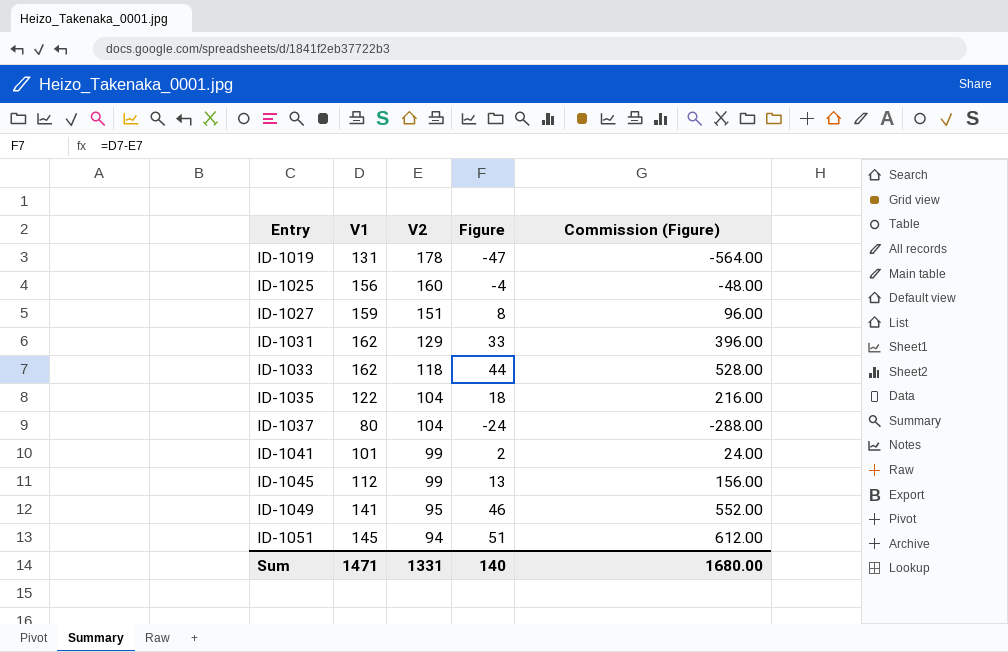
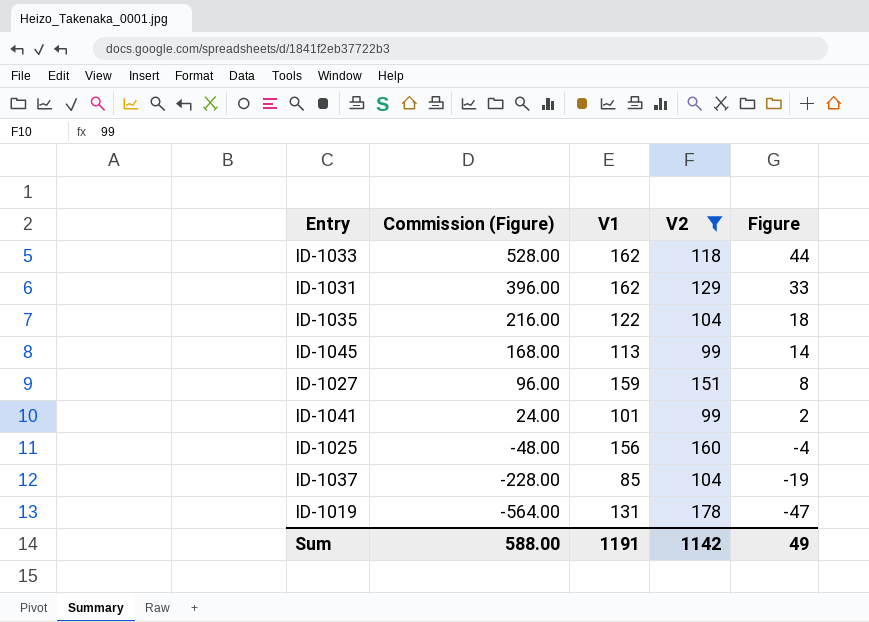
filter: none -> V2 >= 99
row order: Entry ascending -> Commission (Figure) descending
column Commission (Figure) | position: 5 -> 2
ID-1045 | Commission (Figure): 156.00 -> 168.00
ID-1045 | V1: 112 -> 113
ID-1045 | Figure: 13 -> 14
ID-1037 | Commission (Figure): -288.00 -> -228.00
ID-1037 | V1: 80 -> 85
ID-1037 | Figure: -24 -> -19
Sum | Commission (Figure): 1680.00 -> 588.00
Sum | V1: 1471 -> 1191
Sum | V2: 1331 -> 1142
Sum | Figure: 140 -> 49

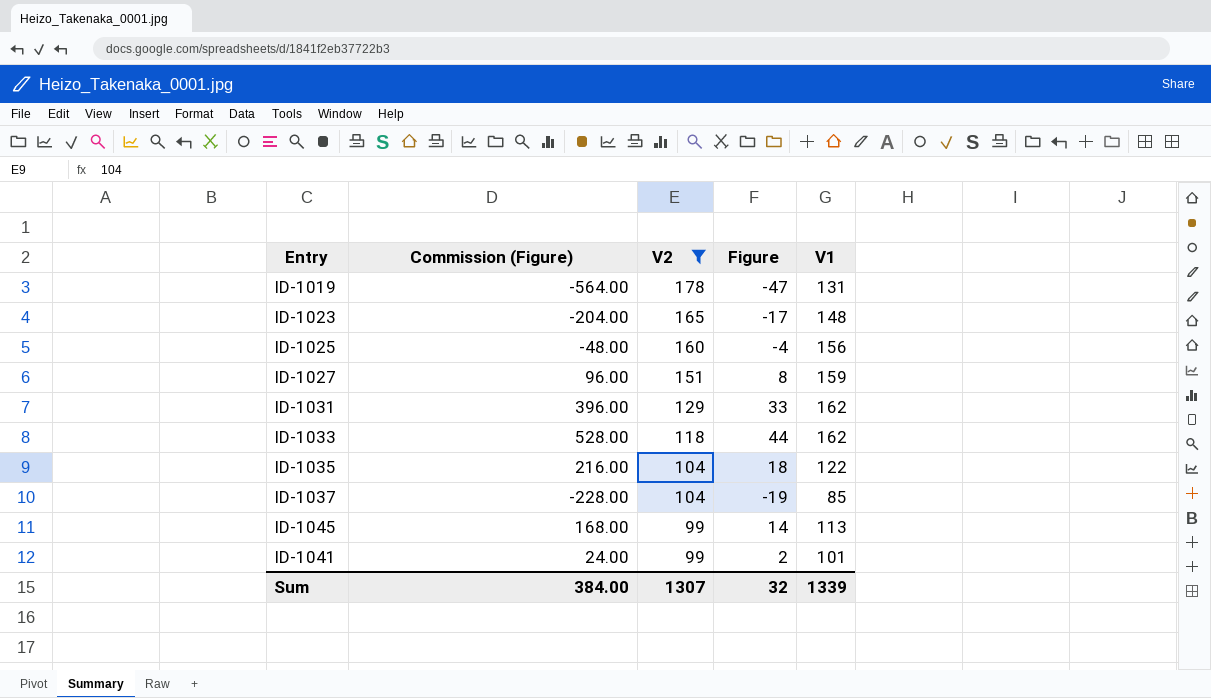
row order: Commission (Figure) descending -> V2 descending
column V1 | position: 3 -> 5
row ID-1023: none -> -204.00 | 165 | -17 | 148
Sum | Commission (Figure): 588.00 -> 384.00
Sum | V2: 1142 -> 1307
Sum | Figure: 49 -> 32
Sum | V1: 1191 -> 1339

